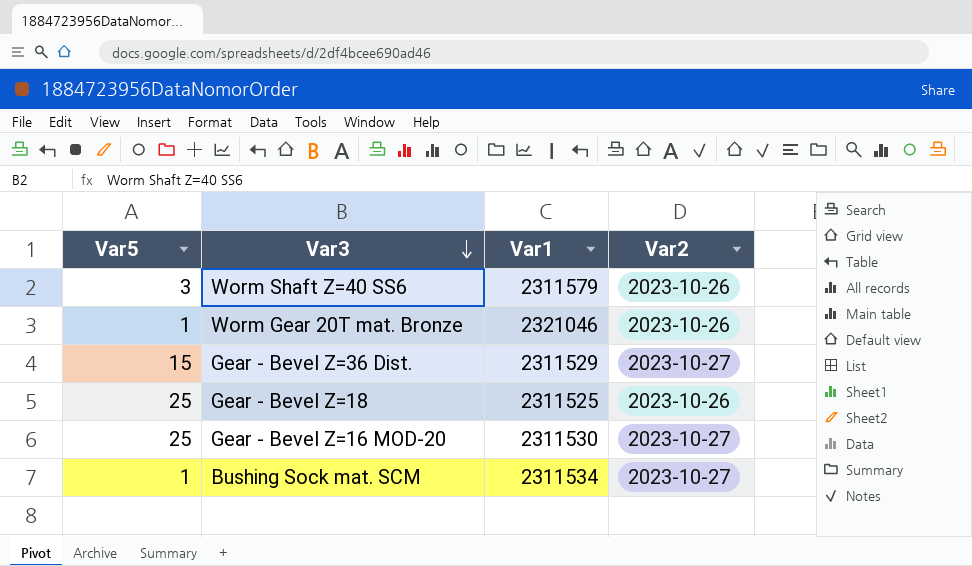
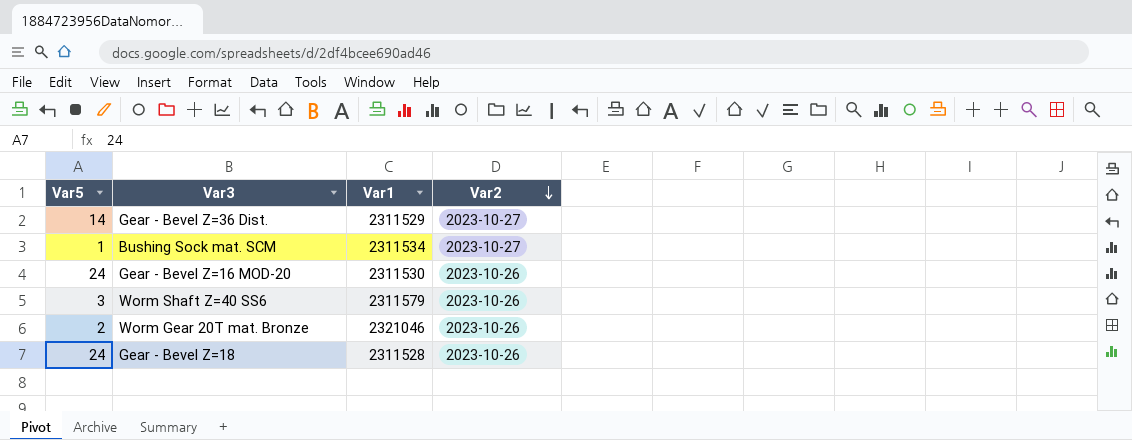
row order: Var3 descending -> Var2 descending
Gear - Bevel Z=36 Dist. | Var5: 15 -> 14
Gear - Bevel Z=16 MOD-20 | Var5: 25 -> 24
Gear - Bevel Z=16 MOD-20 | Var2: 2023-10-27 -> 2023-10-26
Worm Gear 20T mat. Bronze | Var5: 1 -> 2
Gear - Bevel Z=18 | Var5: 25 -> 24
Gear - Bevel Z=18 | Var1: 2311525 -> 2311528

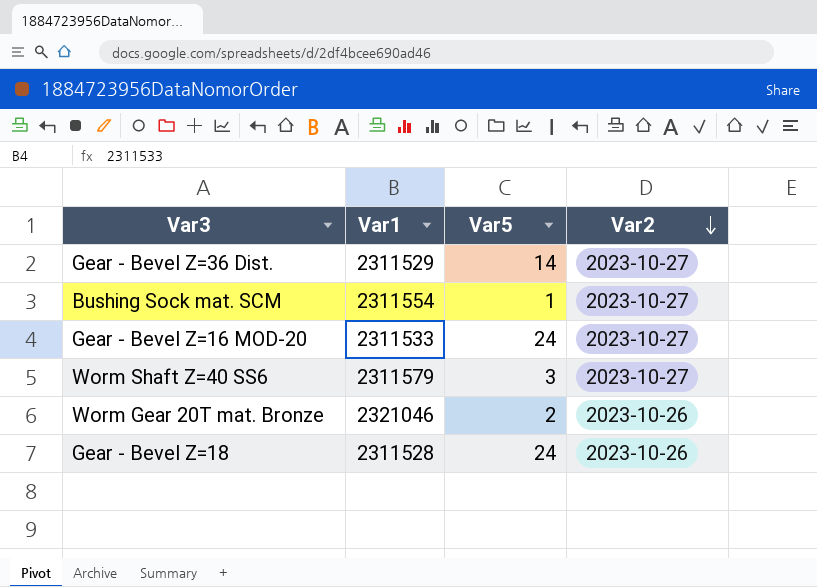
column Var5 | position: 1 -> 3
Bushing Sock mat. SCM | Var1: 2311534 -> 2311554
Gear - Bevel Z=16 MOD-20 | Var1: 2311530 -> 2311533
Gear - Bevel Z=16 MOD-20 | Var2: 2023-10-26 -> 2023-10-27
Worm Shaft Z=40 SS6 | Var2: 2023-10-26 -> 2023-10-27

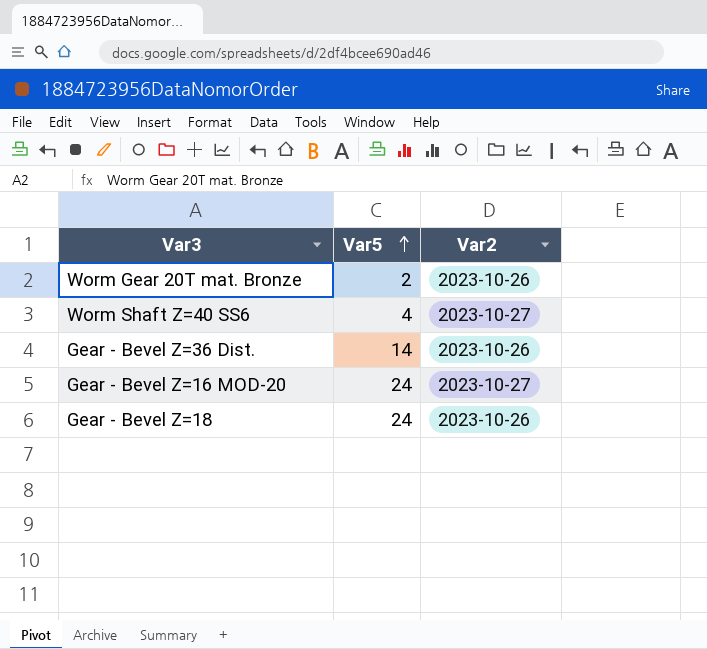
row order: Var2 descending -> Var5 ascending
column Var1 | position: 2 -> none
row Bushing Sock mat. SCM: 2311554 | 1 | 2023-10-27 -> none
Worm Shaft Z=40 SS6 | Var5: 3 -> 4
Gear - Bevel Z=36 Dist. | Var2: 2023-10-27 -> 2023-10-26

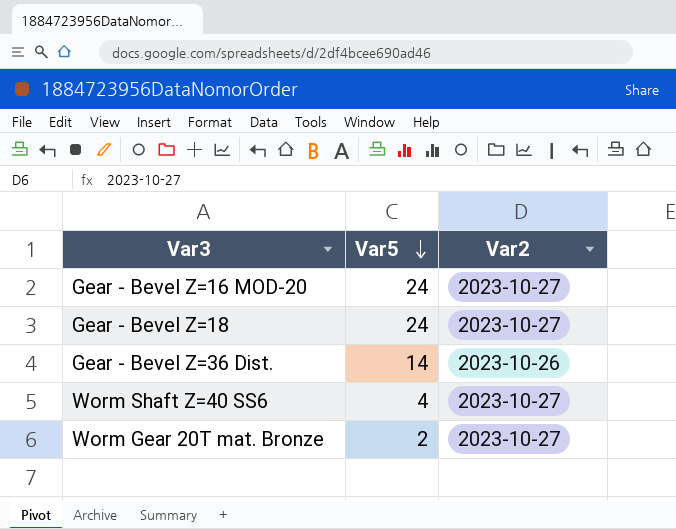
row order: Var5 ascending -> Var5 descending
Gear - Bevel Z=18 | Var2: 2023-10-26 -> 2023-10-27
Worm Gear 20T mat. Bronze | Var2: 2023-10-26 -> 2023-10-27

